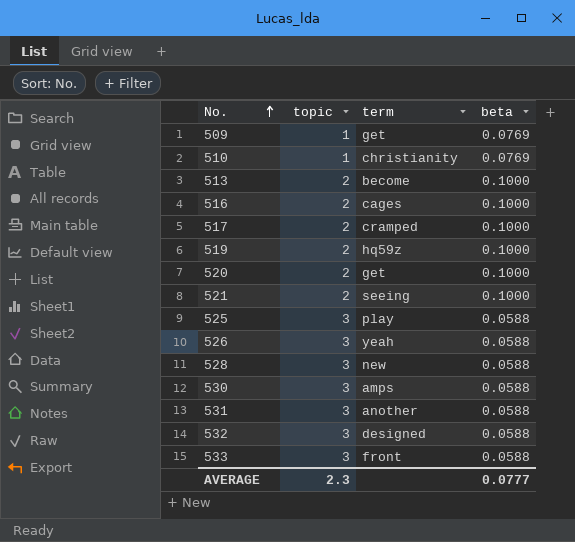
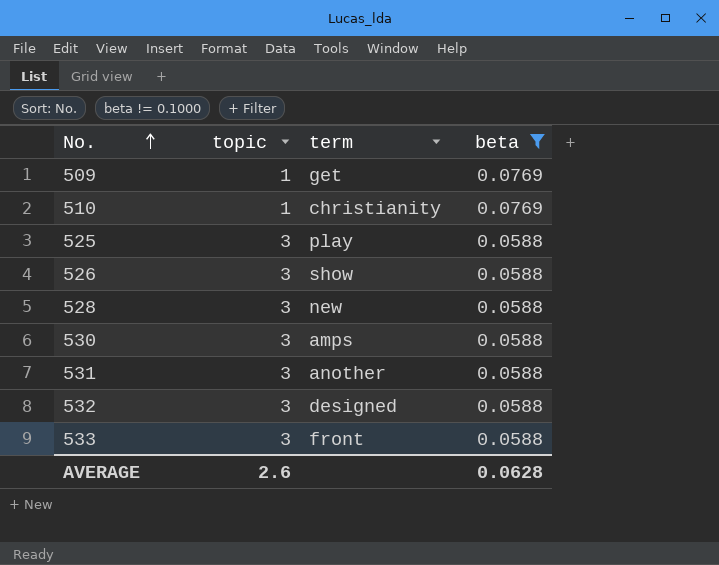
filter: none -> beta != 0.1000
526 | term: yeah -> show
AVERAGE | topic: 2.3 -> 2.6
AVERAGE | beta: 0.0777 -> 0.0628

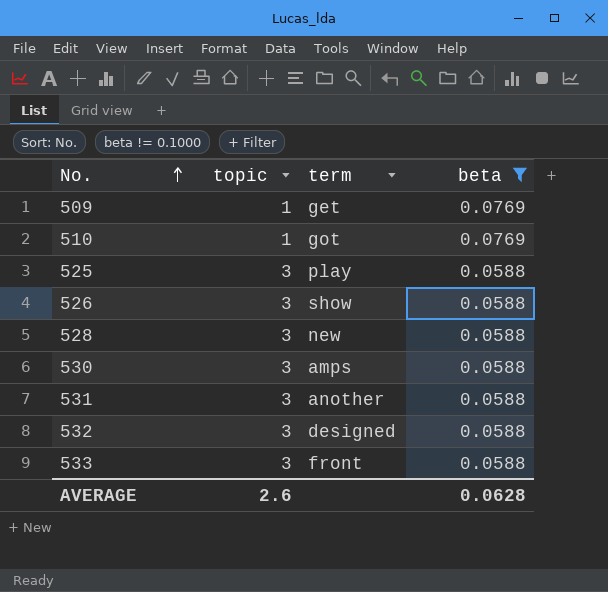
510 | term: christianity -> got

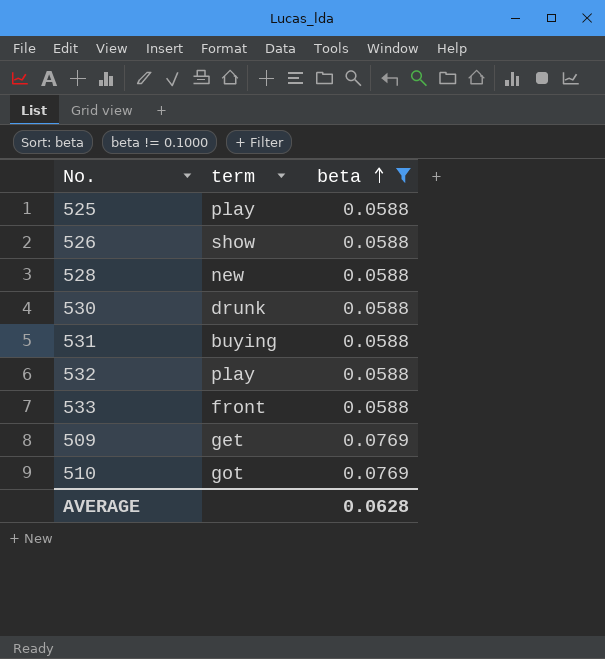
row order: No. ascending -> beta ascending
column topic | position: 2 -> none
530 | term: amps -> drunk
531 | term: another -> buying
532 | term: designed -> play

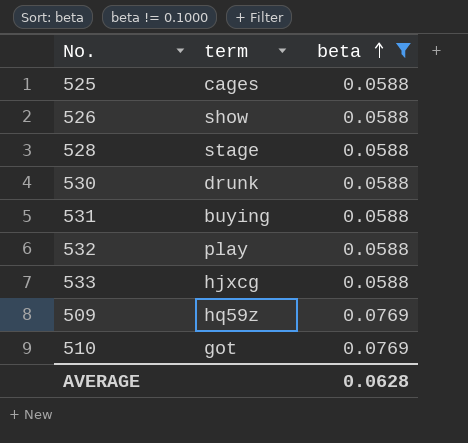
525 | term: play -> cages
528 | term: new -> stage
533 | term: front -> hjxcg
509 | term: get -> hq59z

